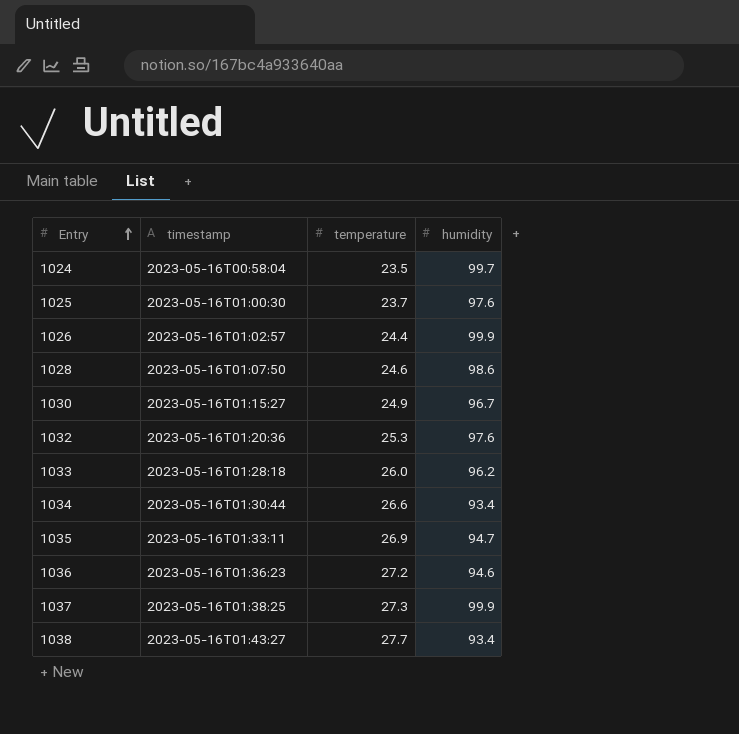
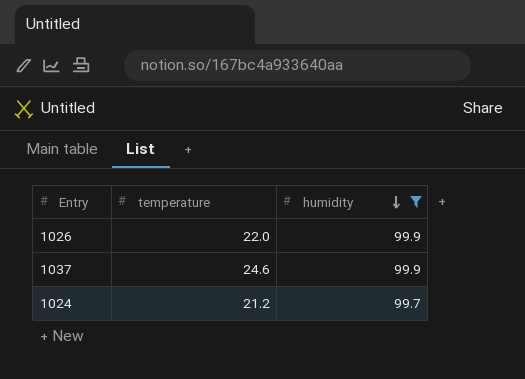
filter: none -> humidity >= 99.7
row order: Entry ascending -> humidity descending
column timestamp | position: 2 -> none
1026 | temperature: 24.4 -> 22.0
1037 | temperature: 27.3 -> 24.6
1024 | temperature: 23.5 -> 21.2

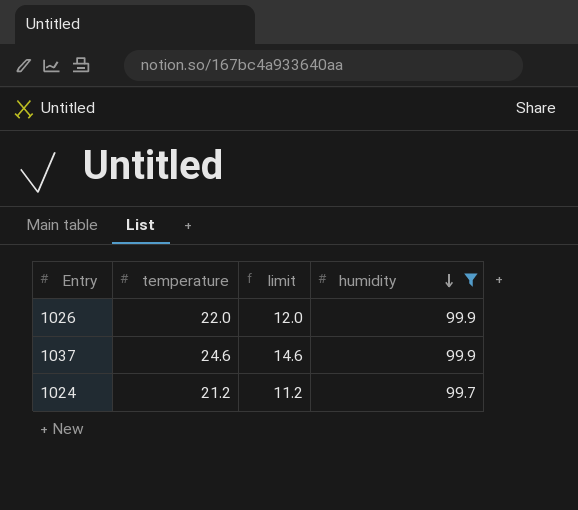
column limit | formula: none -> [temperature] - 10

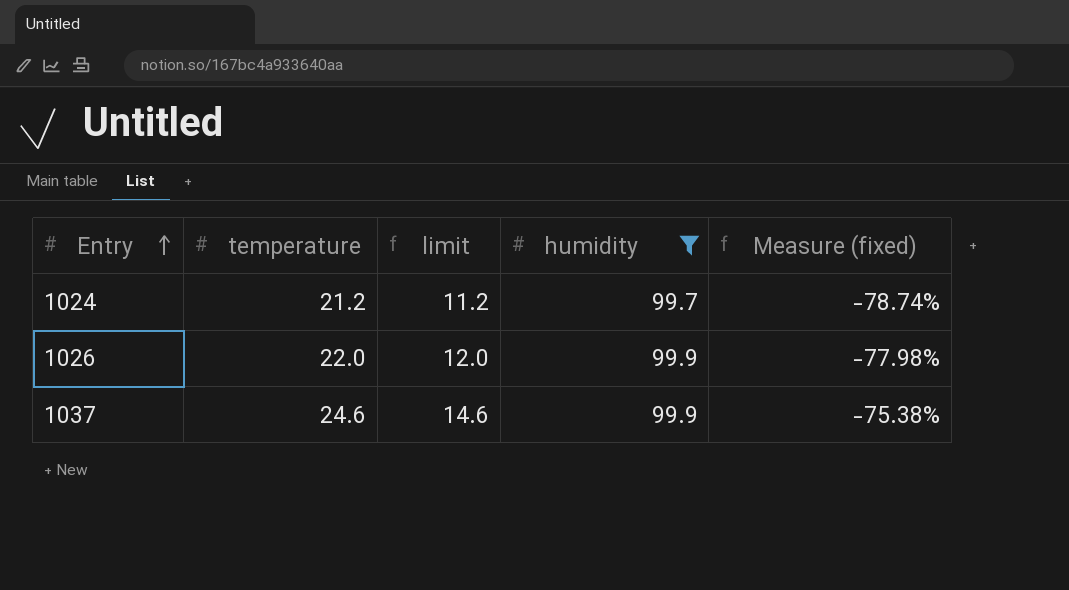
row order: humidity descending -> Entry ascending
column Measure (fixed) | formula: none -> ([temperature] - [humidity]) / [humidity]

